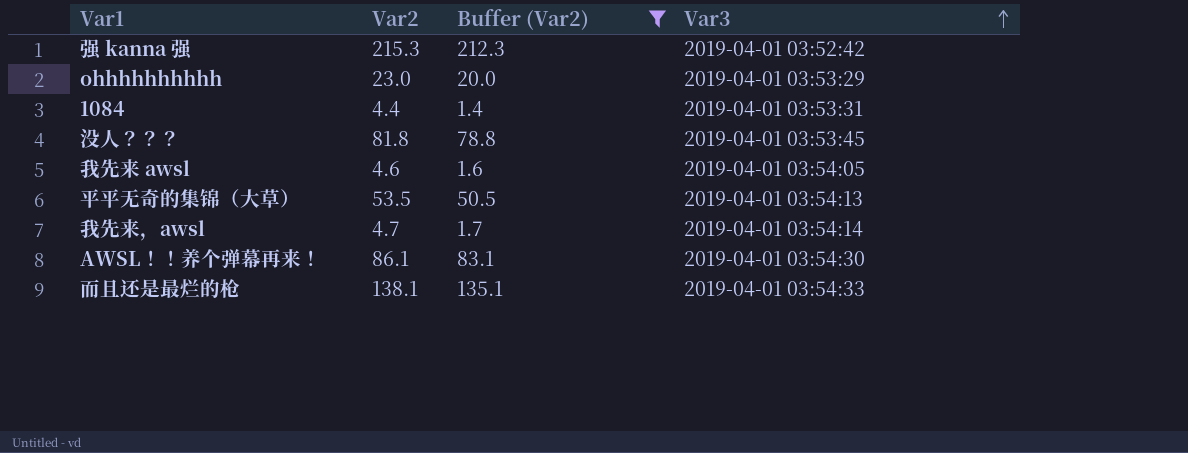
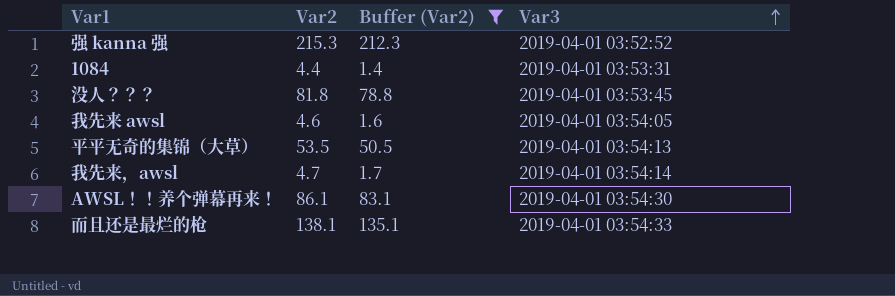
row ohhhhhhhhhh: 23.0 | 20.0 | 2019-04-01 03:53:29 -> none
强 kanna 强 | Var3: 2019-04-01 03:52:42 -> 2019-04-01 03:52:52

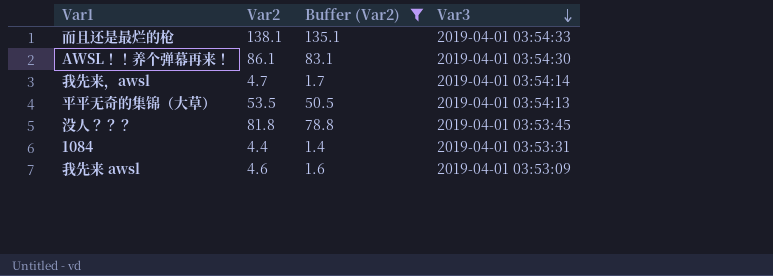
row order: Var3 ascending -> Var3 descending
row 强 kanna 强: 215.3 | 212.3 | 2019-04-01 03:52:52 -> none
我先来 awsl | Var3: 2019-04-01 03:54:05 -> 2019-04-01 03:53:09

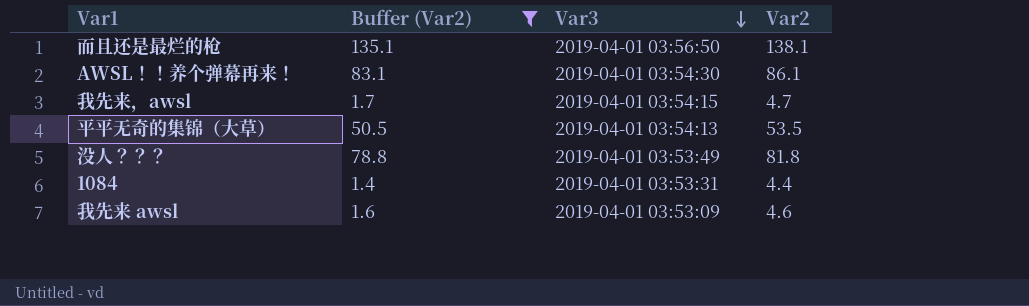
column Var2 | position: 2 -> 4
而且还是最烂的枪 | Var3: 2019-04-01 03:54:33 -> 2019-04-01 03:56:50
我先来，awsl | Var3: 2019-04-01 03:54:14 -> 2019-04-01 03:54:15
没人？？？ | Var3: 2019-04-01 03:53:45 -> 2019-04-01 03:53:49

